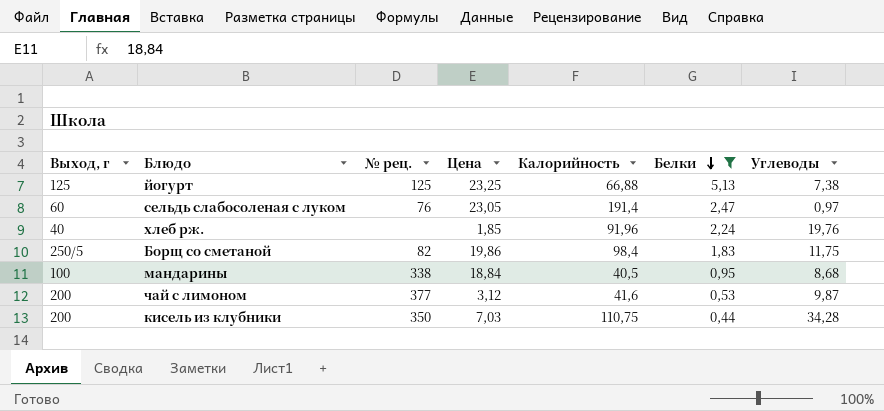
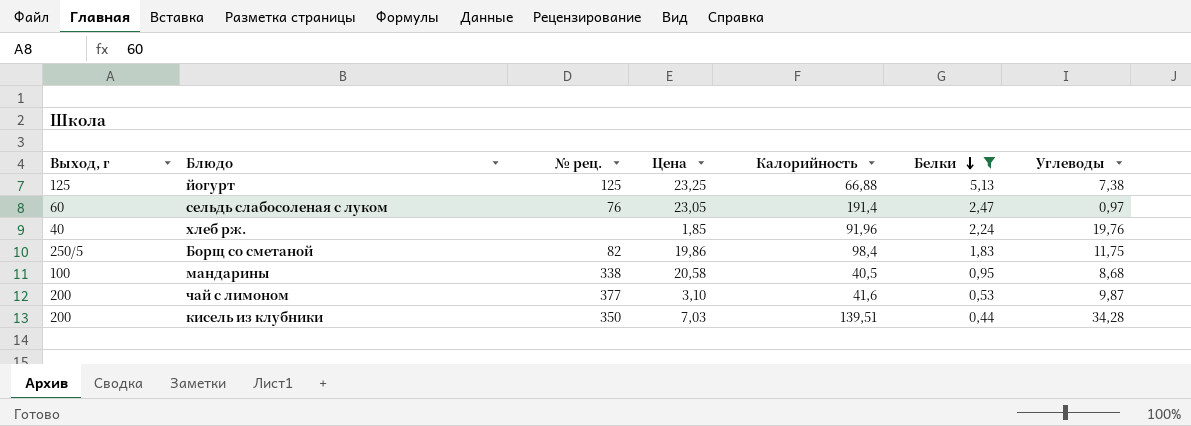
мандарины | Цена: 18,84 -> 20,58
чай с лимоном | Цена: 3,12 -> 3,10
кисель из клубники | Калорийность: 110,75 -> 139,51

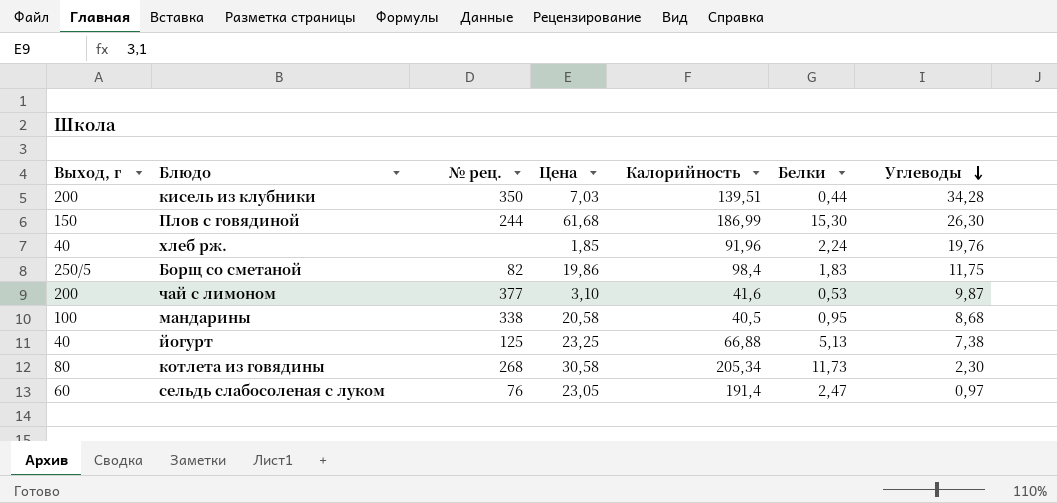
filter: Белки <= 5,13 -> none
row order: Белки descending -> Углеводы descending
йогурт | Выход, г: 125 -> 40

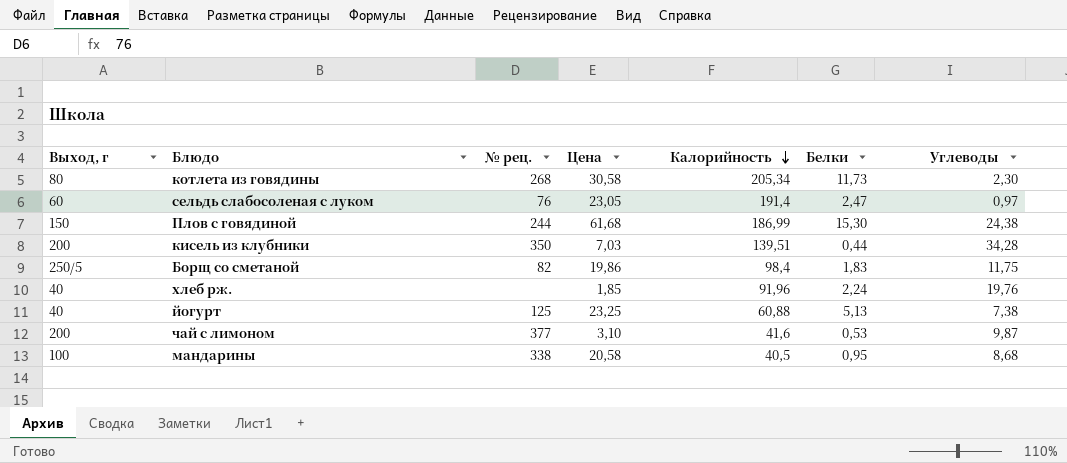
row order: Углеводы descending -> Калорийность descending
Плов с говядиной | Углеводы: 26,30 -> 24,38
йогурт | Калорийность: 66,88 -> 60,88

